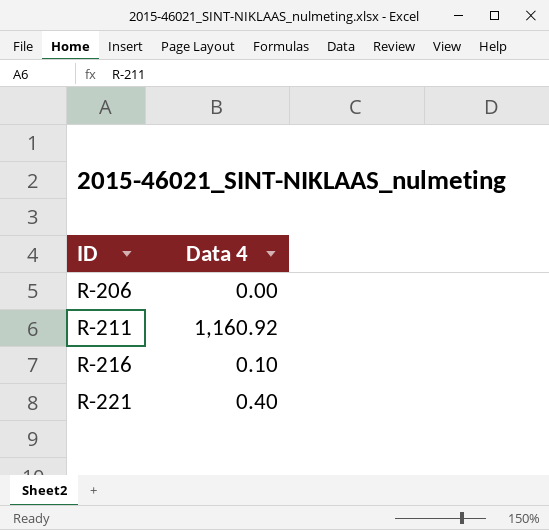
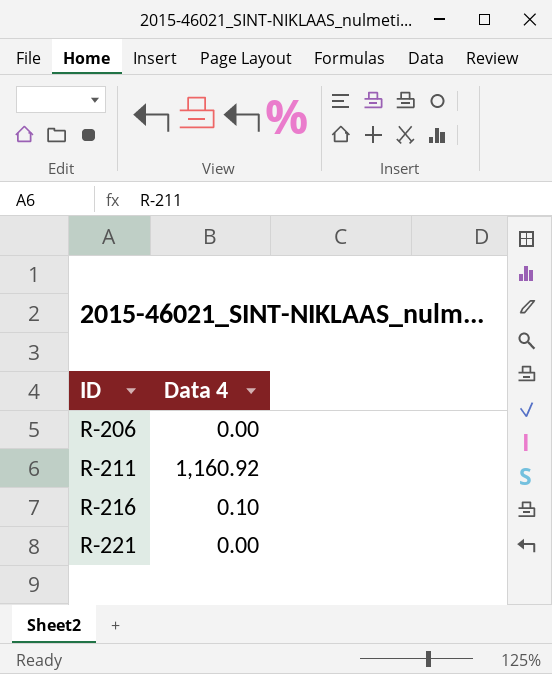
R-221 | Data 4: 0.40 -> 0.00

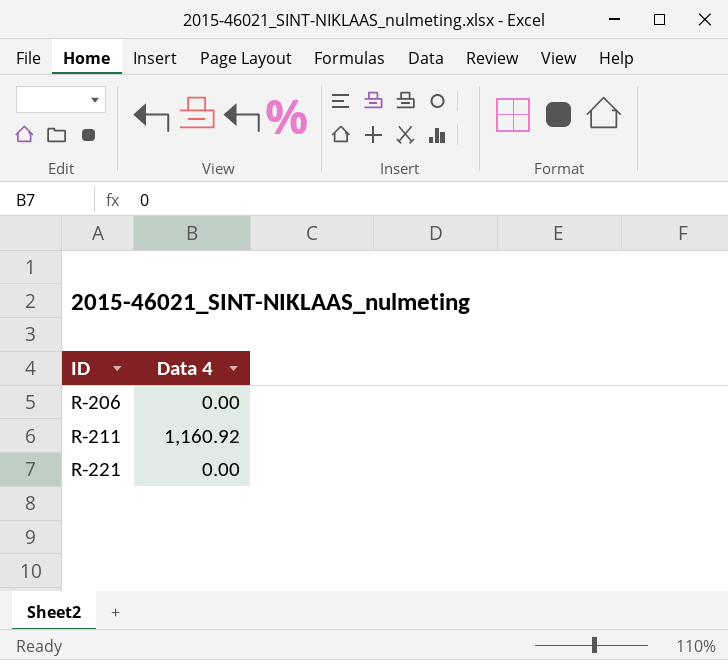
row R-216: 0.10 -> none

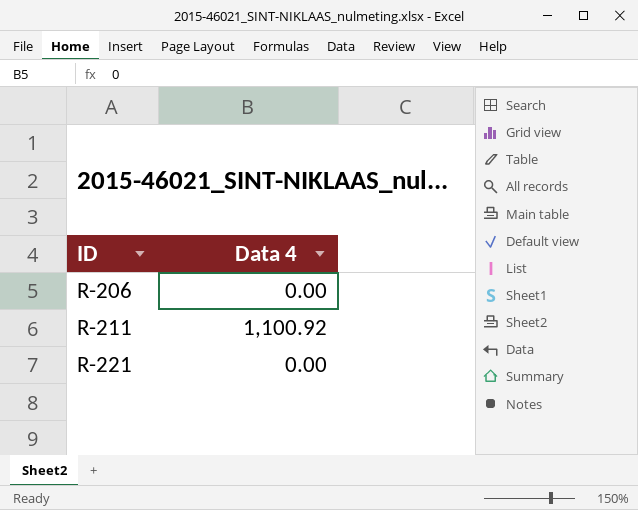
R-211 | Data 4: 1,160.92 -> 1,100.92

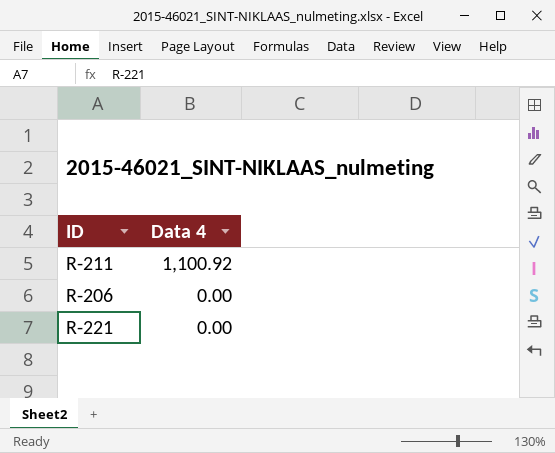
row order: ID ascending -> Data 4 descending

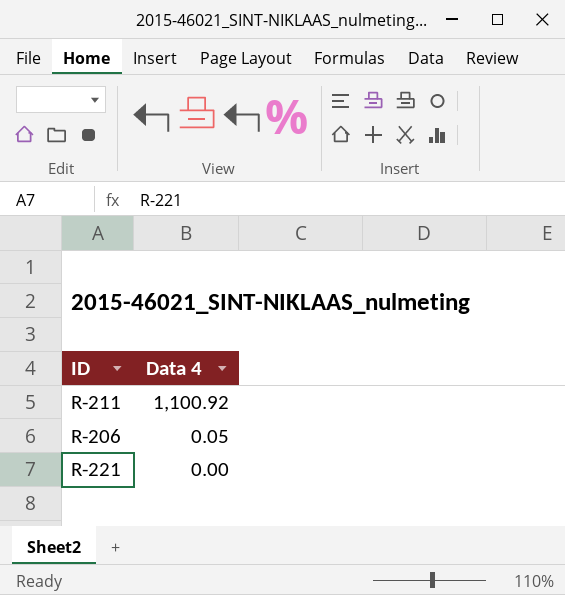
R-206 | Data 4: 0.00 -> 0.05

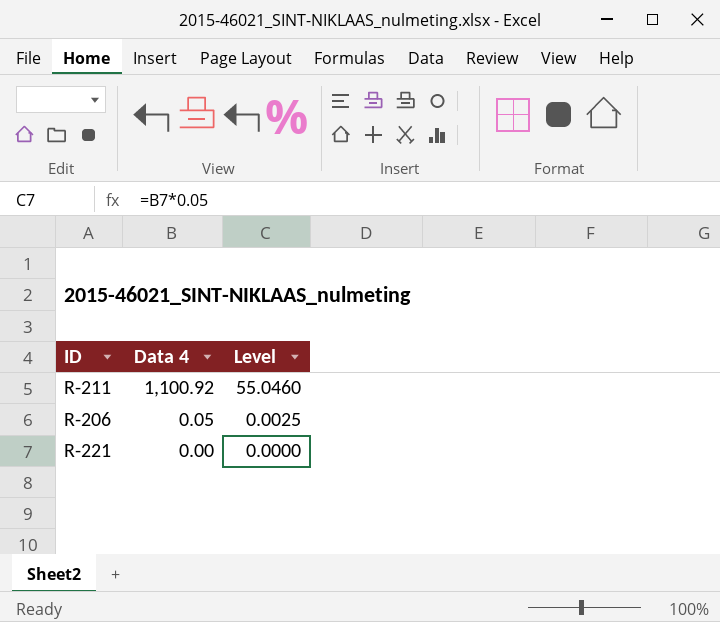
column Level | formula: none -> [Data 4] * 0.05

